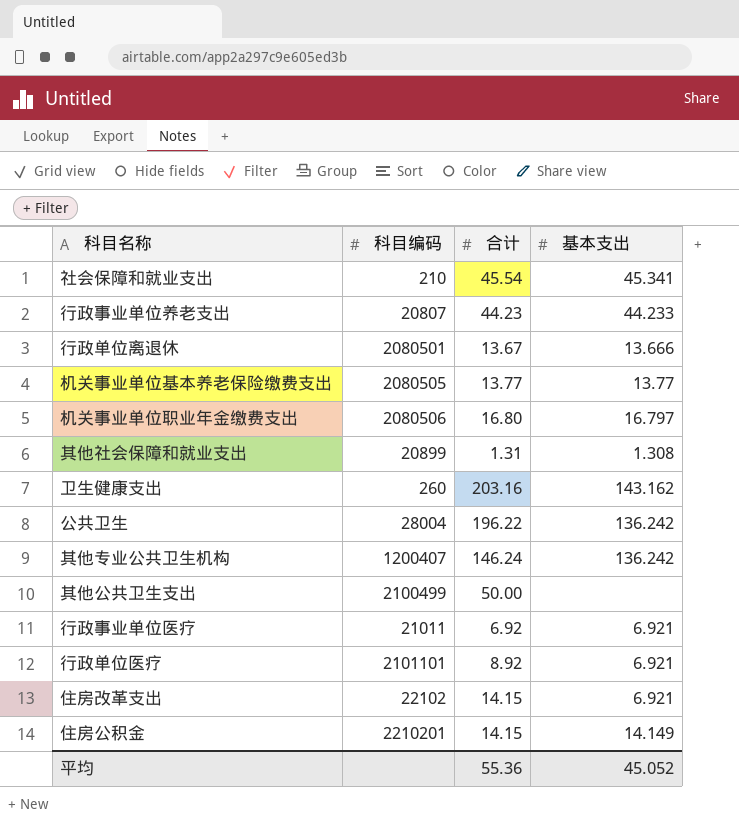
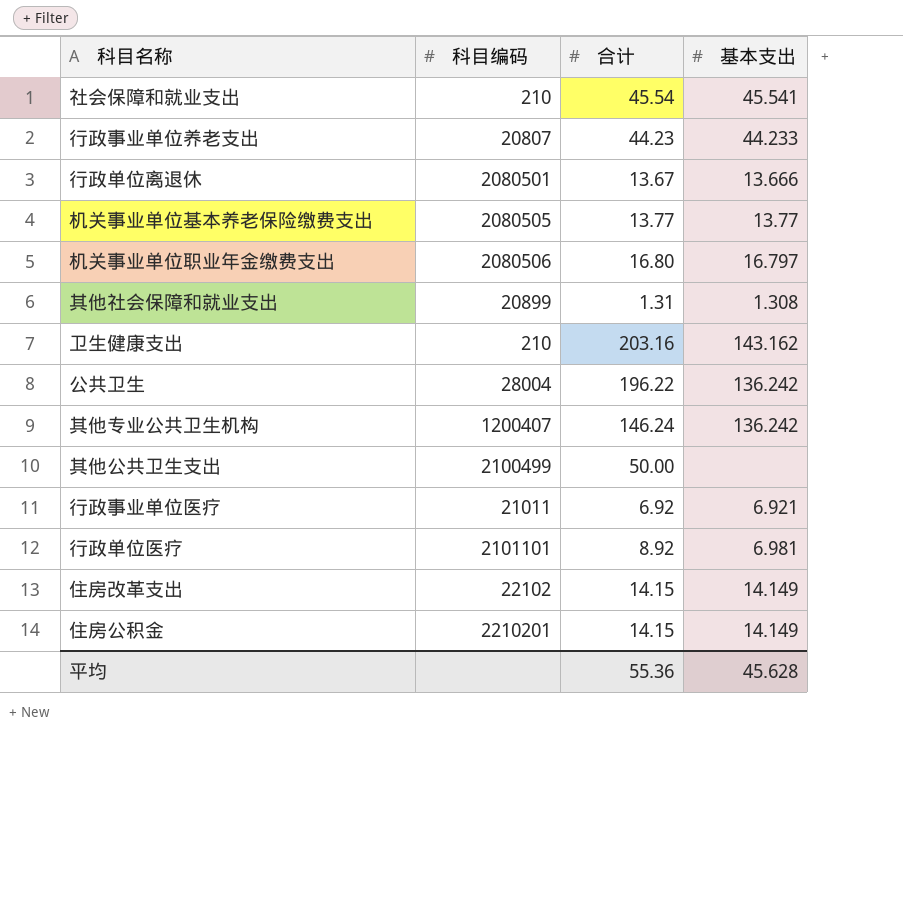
社会保障和就业支出 | 基本支出: 45.341 -> 45.541
卫生健康支出 | 科目编码: 260 -> 210
行政单位医疗 | 基本支出: 6.921 -> 6.981
住房改革支出 | 基本支出: 6.921 -> 14.149
平均 | 基本支出: 45.052 -> 45.628

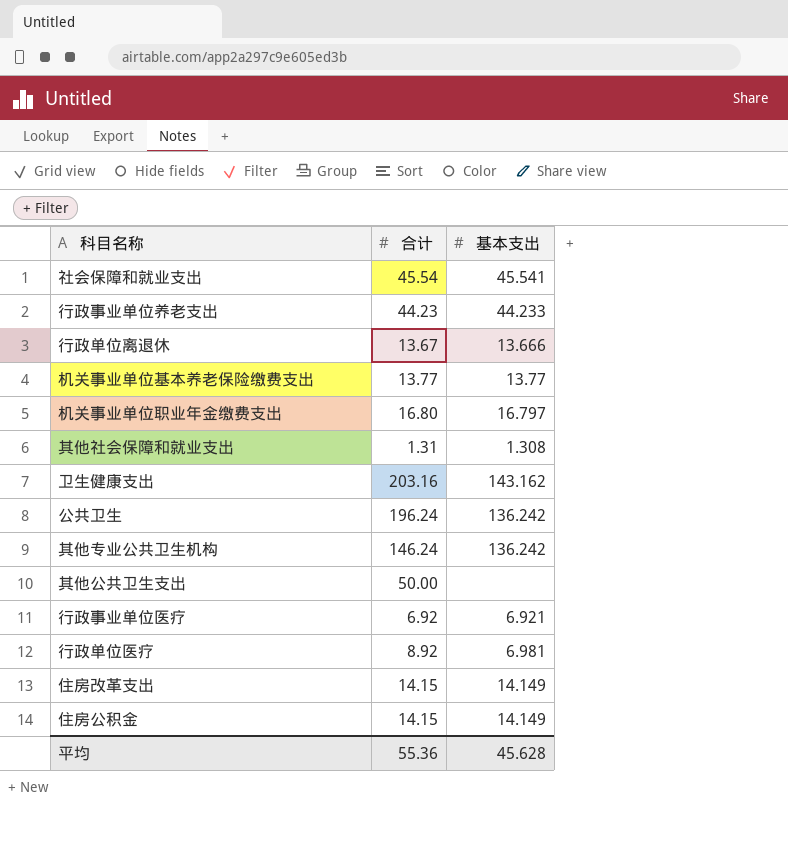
column 科目编码 | position: 2 -> none
公共卫生 | 合计: 196.22 -> 196.24

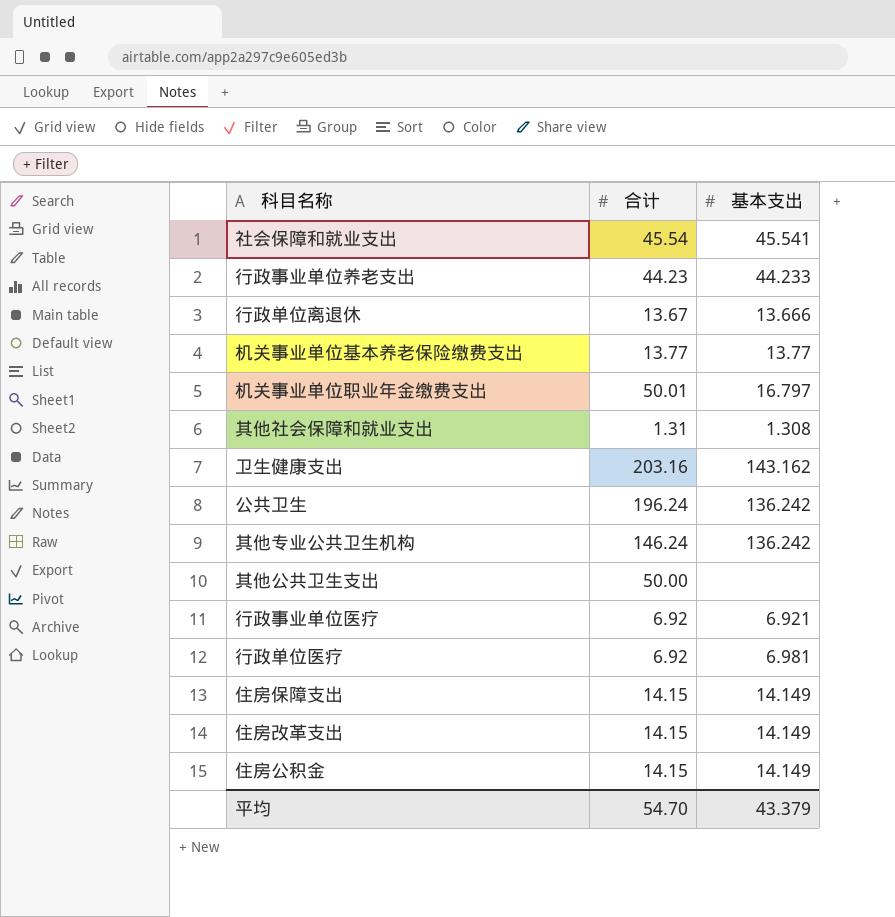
机关事业单位职业年金缴费支出 | 合计: 16.80 -> 50.01
行政单位医疗 | 合计: 8.92 -> 6.92
row 住房保障支出: none -> 14.15 | 14.149
平均 | 合计: 55.36 -> 54.70
平均 | 基本支出: 45.628 -> 43.379

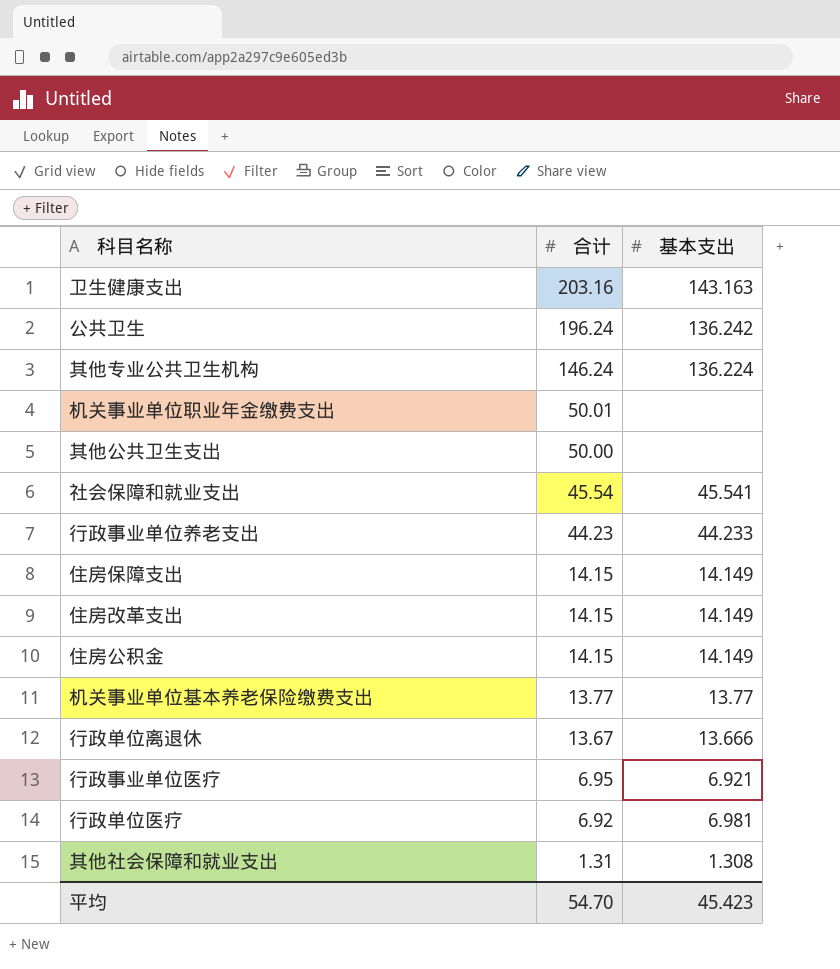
row order: none -> 合计 descending
卫生健康支出 | 基本支出: 143.162 -> 143.163
其他专业公共卫生机构 | 基本支出: 136.242 -> 136.224
机关事业单位职业年金缴费支出 | 基本支出: 16.797 -> none
行政事业单位医疗 | 合计: 6.92 -> 6.95
平均 | 基本支出: 43.379 -> 45.423

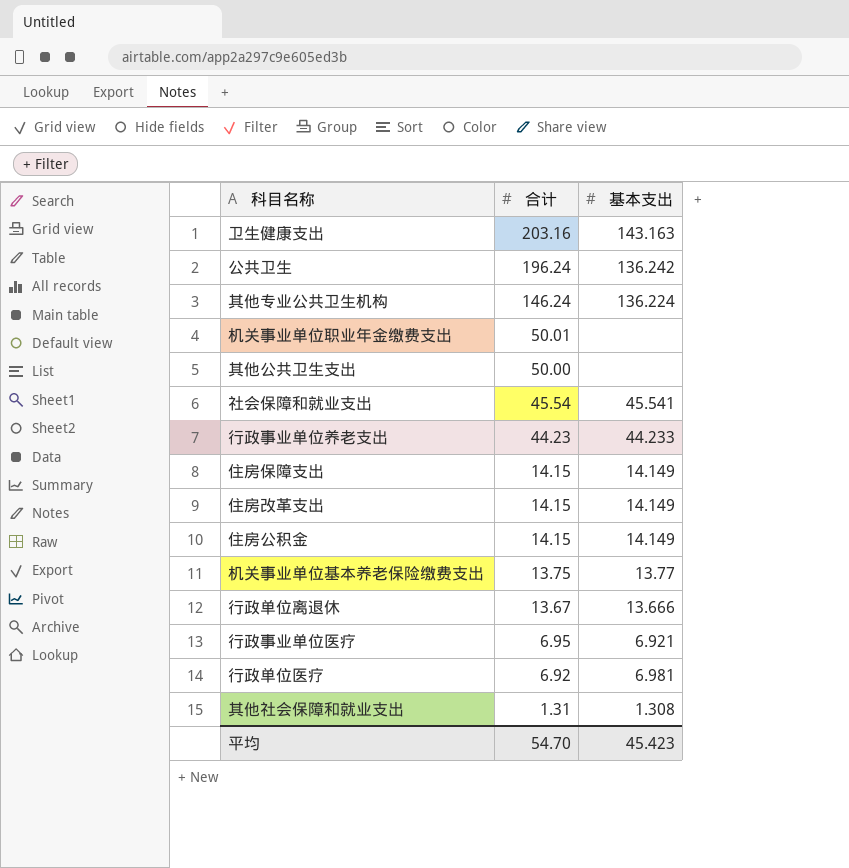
机关事业单位基本养老保险缴费支出 | 合计: 13.77 -> 13.75

